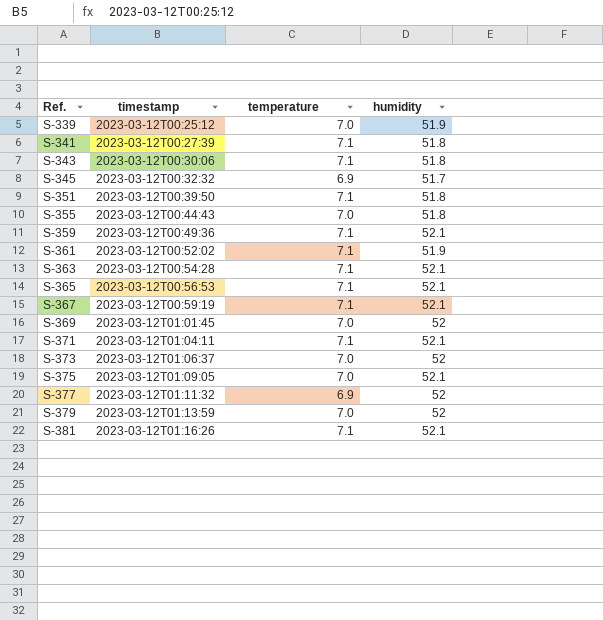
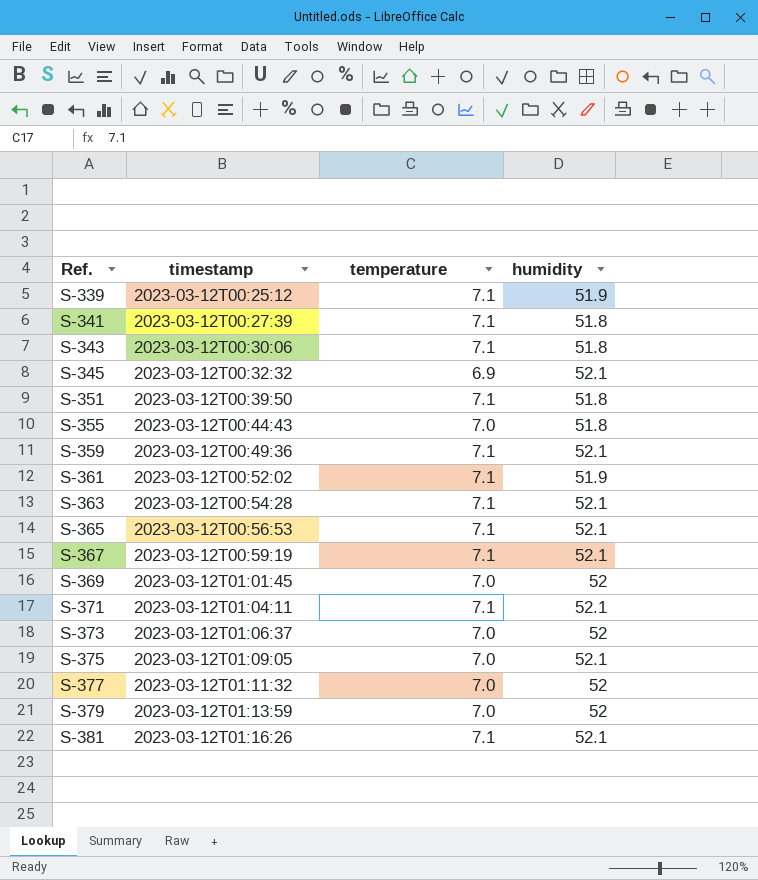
S-339 | temperature: 7.0 -> 7.1
S-345 | humidity: 51.7 -> 52.1
S-377 | temperature: 6.9 -> 7.0

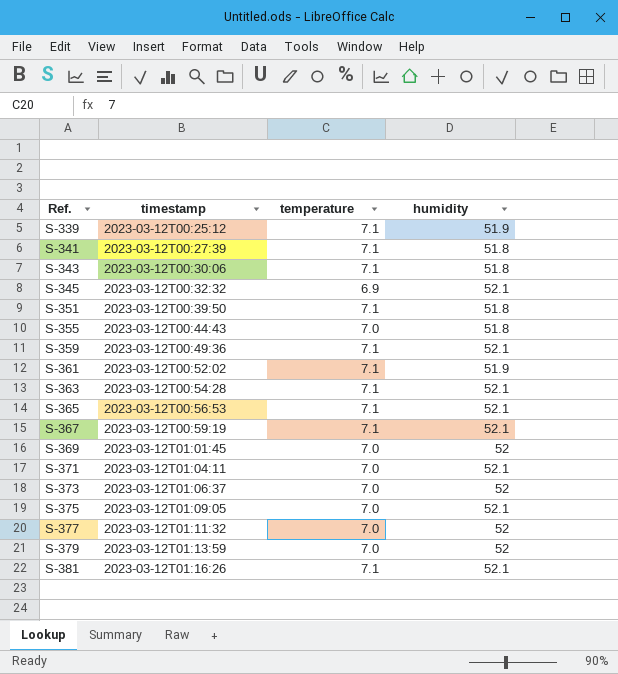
S-371 | temperature: 7.1 -> 7.0

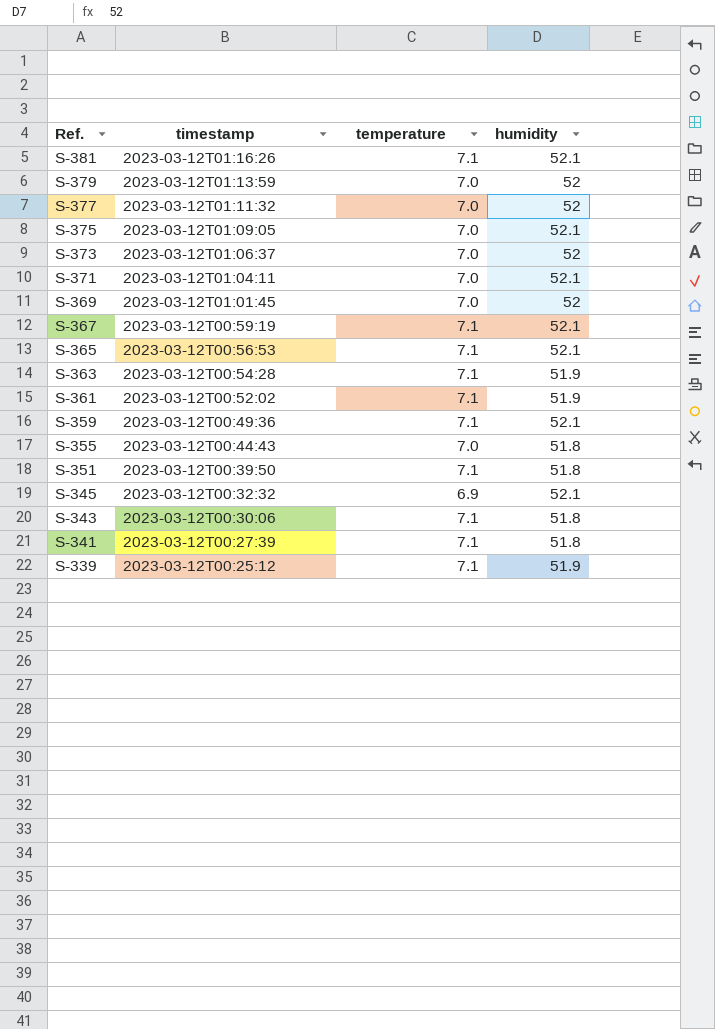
row order: Ref. ascending -> Ref. descending
S-363 | humidity: 52.1 -> 51.9

